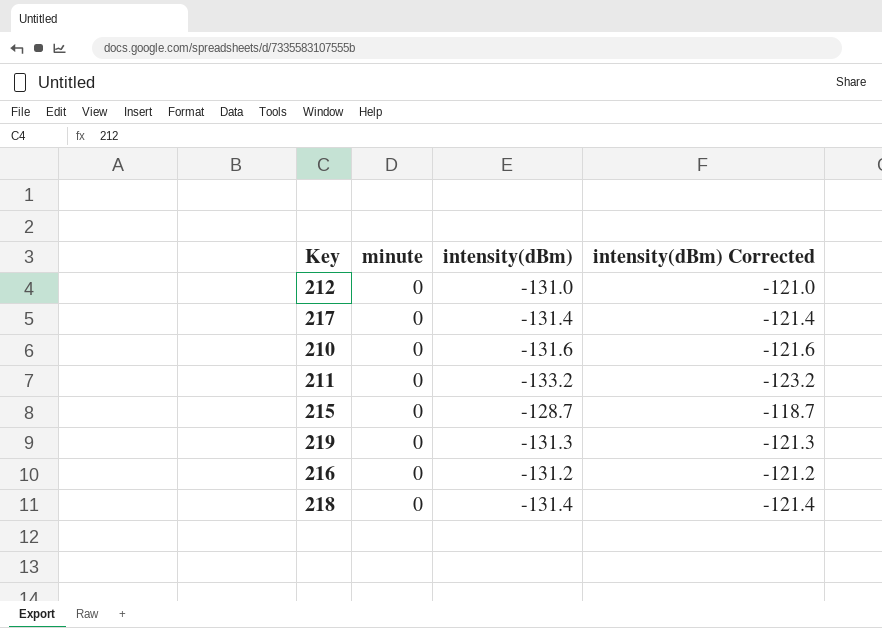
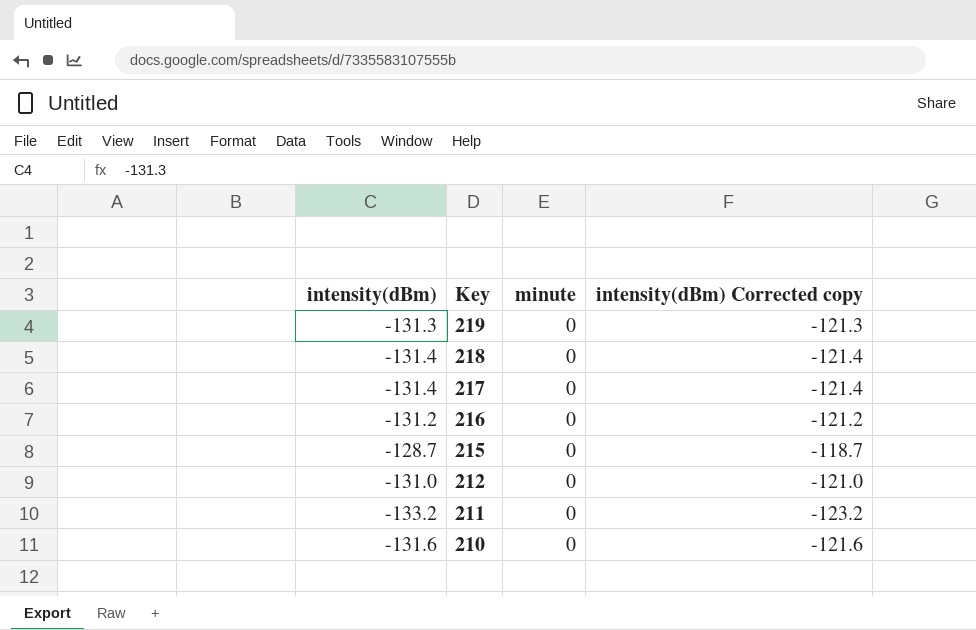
row order: none -> Key descending
column intensity(dBm) | position: 3 -> 1
column name: intensity(dBm) Corrected -> intensity(dBm) Corrected copy

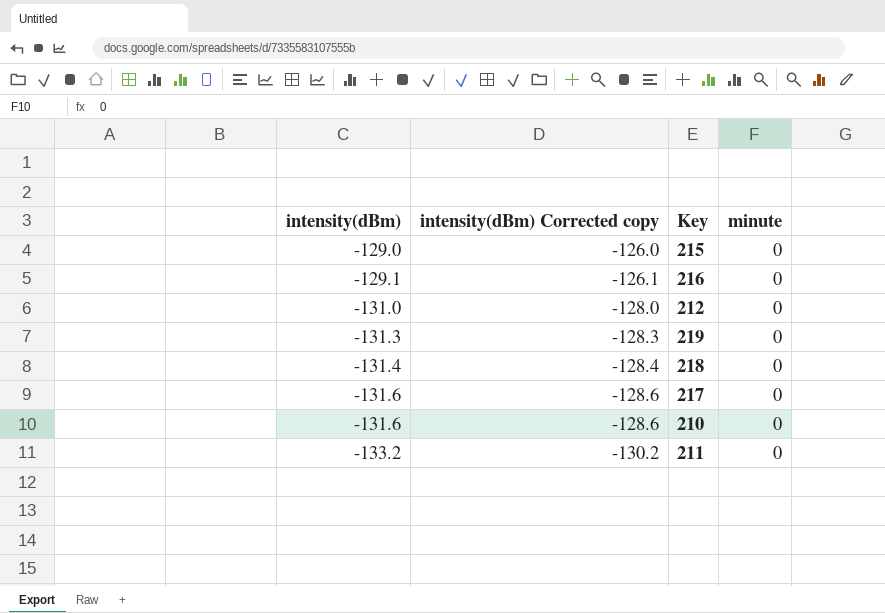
row order: Key descending -> intensity(dBm) descending
column intensity(dBm) Corrected copy | formula: [intensity(dBm)] + 10 -> [intensity(dBm)] + 3
column intensity(dBm) Corrected copy | position: 4 -> 2
215 | intensity(dBm): -128.7 -> -129.0
216 | intensity(dBm): -131.2 -> -129.1
217 | intensity(dBm): -131.4 -> -131.6

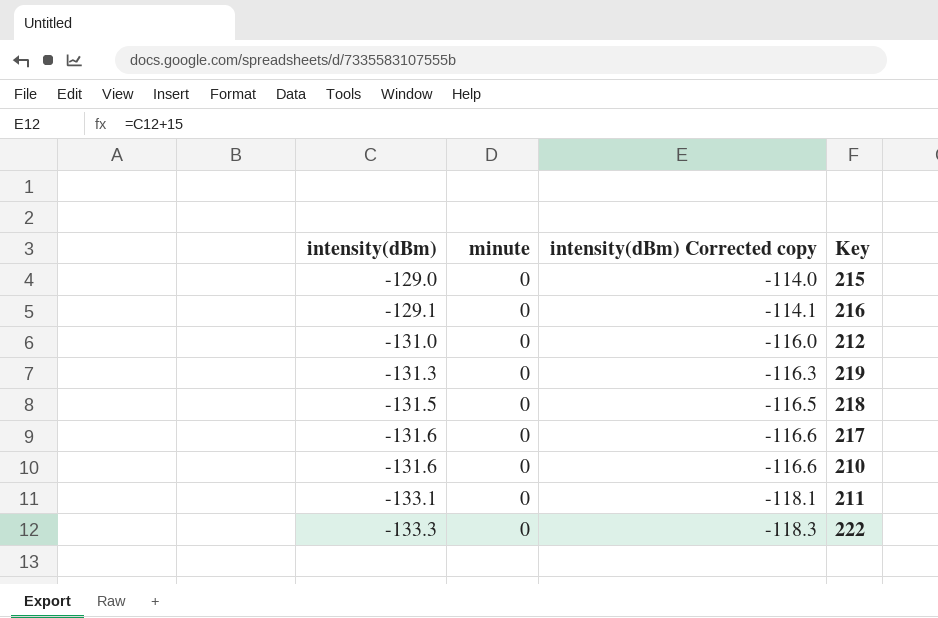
column minute | position: 4 -> 2
column intensity(dBm) Corrected copy | formula: [intensity(dBm)] + 3 -> [intensity(dBm)] + 15
218 | intensity(dBm): -131.4 -> -131.5
211 | intensity(dBm): -133.2 -> -133.1
row 222: none -> -133.3 | 0 | -118.3

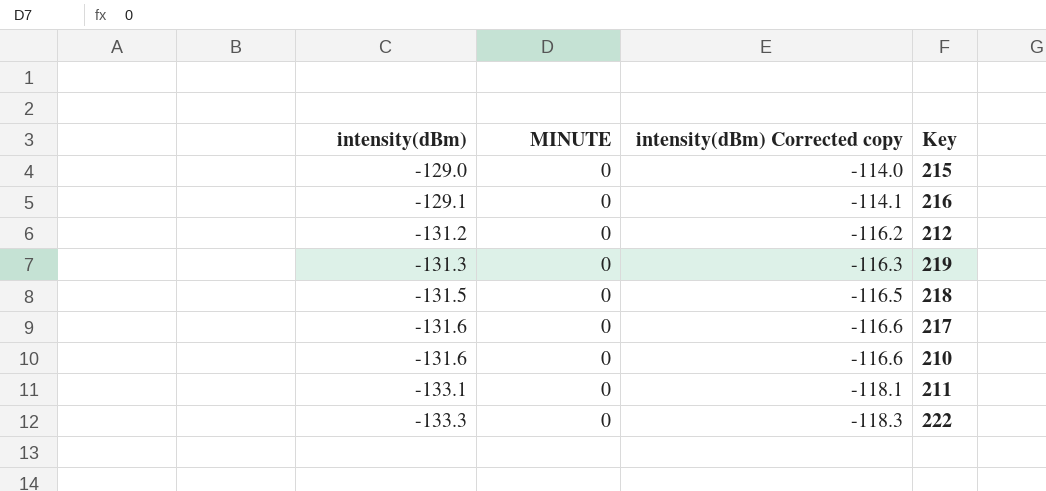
column name: minute -> MINUTE
212 | intensity(dBm): -131.0 -> -131.2
212 | intensity(dBm) Corrected copy: -116.0 -> -116.2

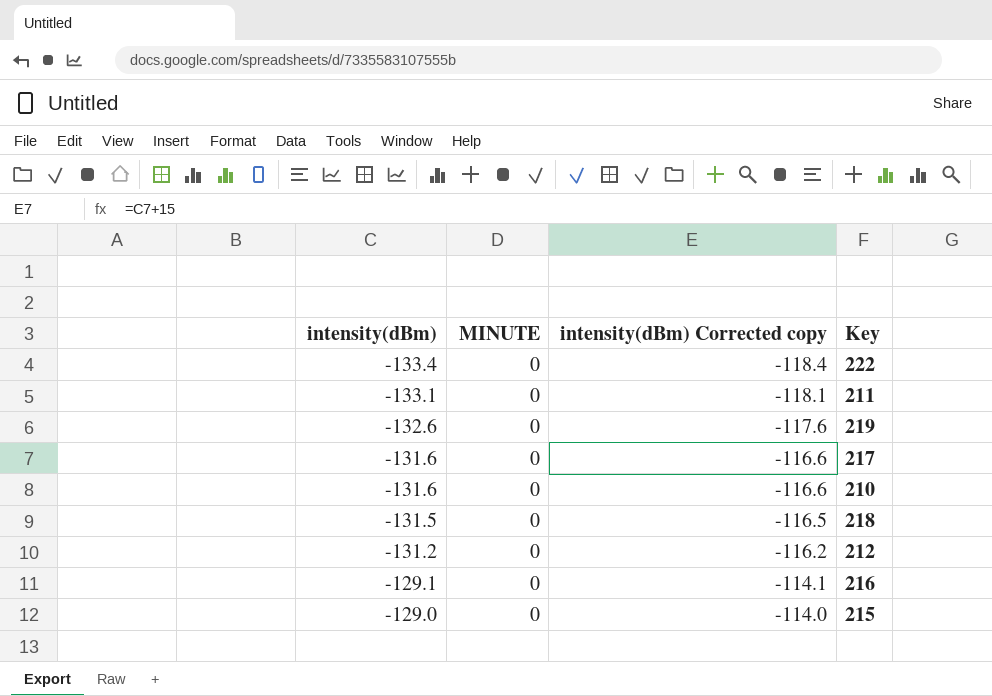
row order: intensity(dBm) descending -> intensity(dBm) ascending
222 | intensity(dBm): -133.3 -> -133.4
222 | intensity(dBm) Corrected copy: -118.3 -> -118.4
219 | intensity(dBm): -131.3 -> -132.6
219 | intensity(dBm) Corrected copy: -116.3 -> -117.6

